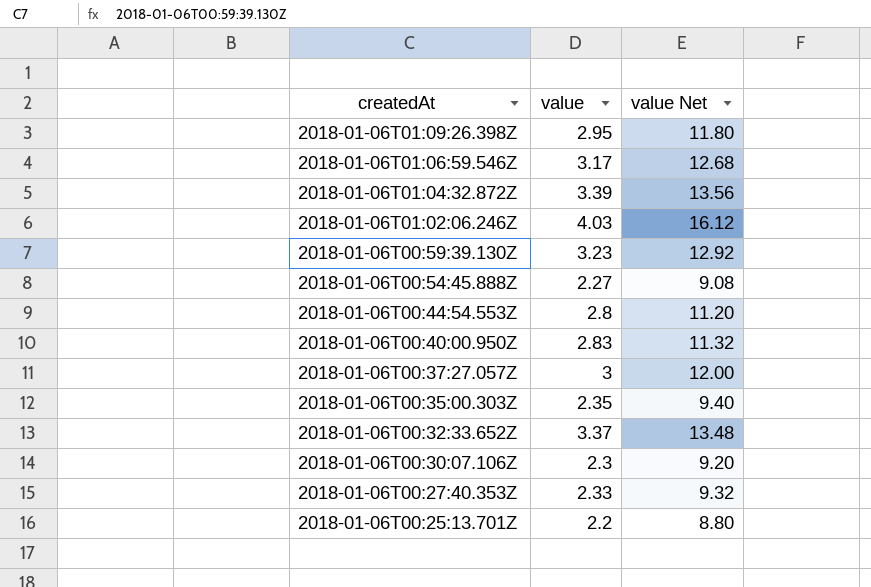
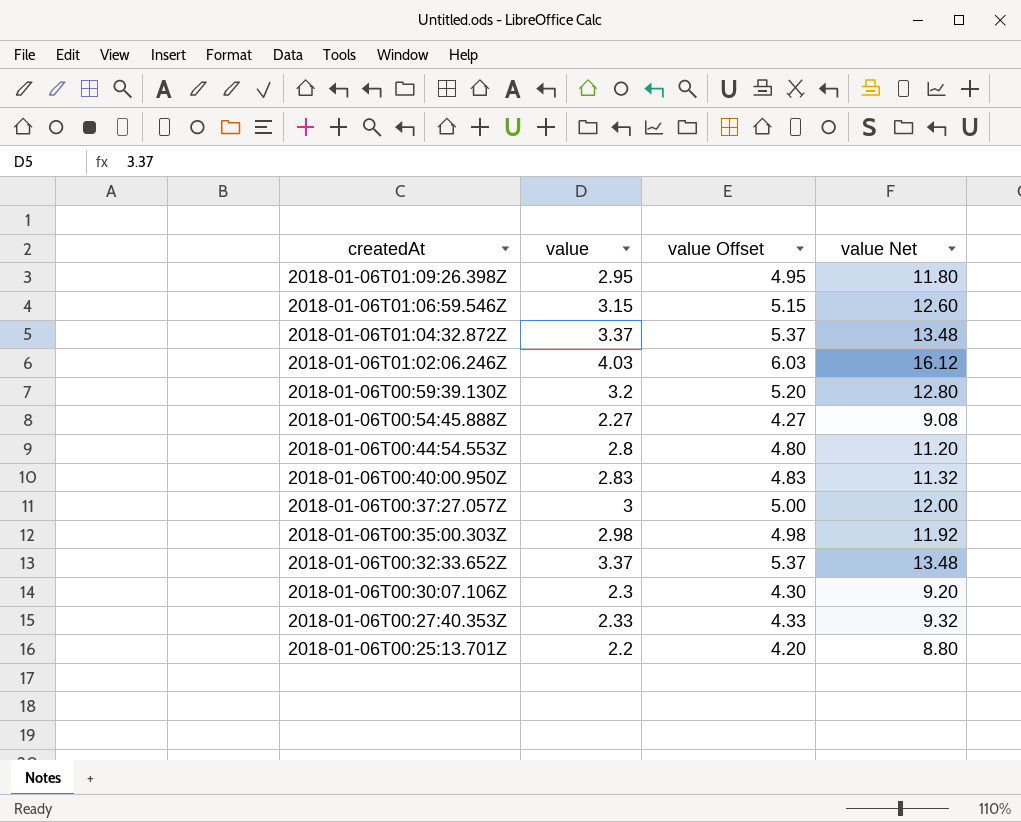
column value Offset | formula: none -> [value] + 2
2018-01-06T01:06:59.546Z | value: 3.17 -> 3.15
2018-01-06T01:06:59.546Z | value Net: 12.68 -> 12.60
2018-01-06T01:04:32.872Z | value: 3.39 -> 3.37
2018-01-06T01:04:32.872Z | value Net: 13.56 -> 13.48
2018-01-06T00:59:39.130Z | value: 3.23 -> 3.2
2018-01-06T00:59:39.130Z | value Net: 12.92 -> 12.80
2018-01-06T00:35:00.303Z | value: 2.35 -> 2.98
2018-01-06T00:35:00.303Z | value Net: 9.40 -> 11.92

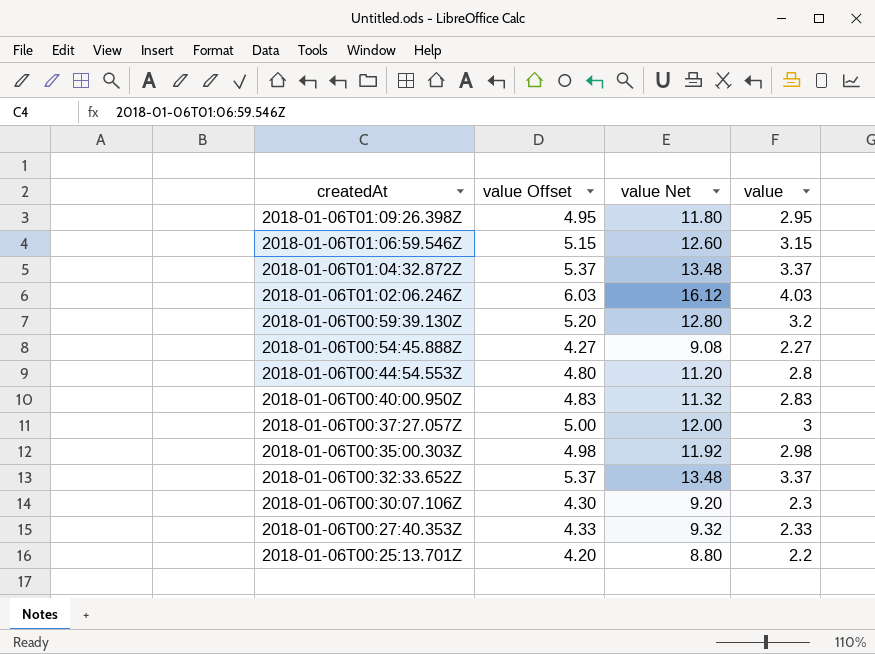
column value | position: 2 -> 4

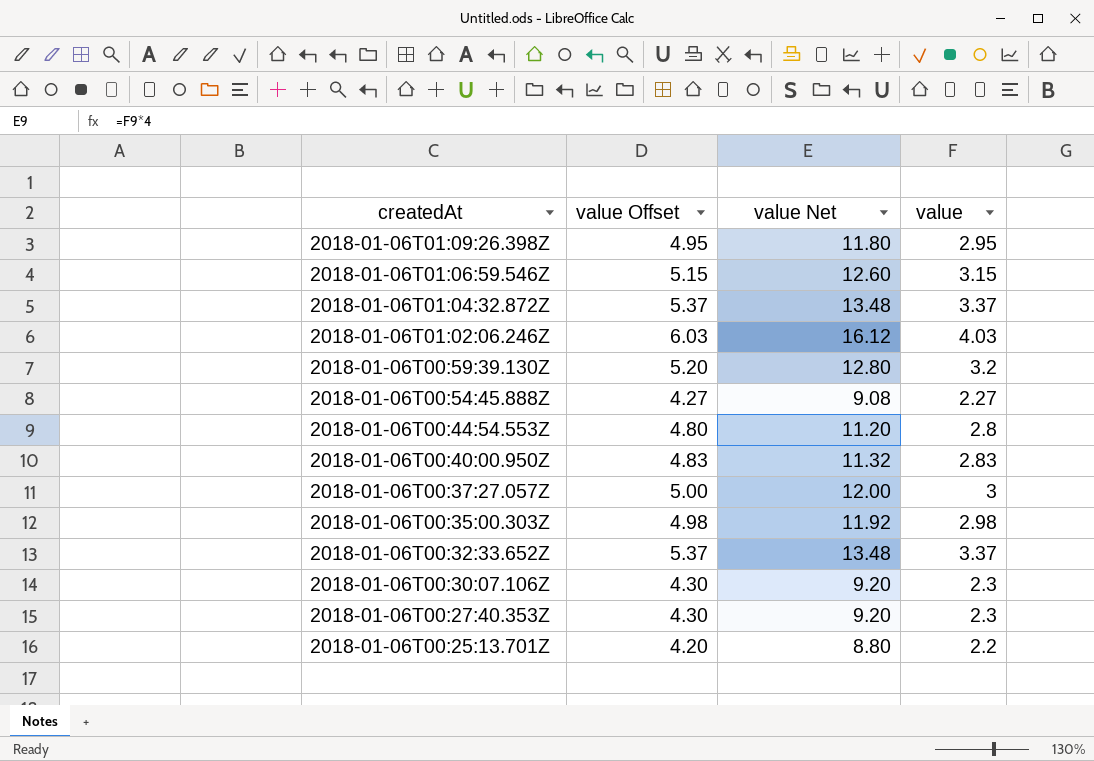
2018-01-06T00:27:40.353Z | value Offset: 4.33 -> 4.30
2018-01-06T00:27:40.353Z | value Net: 9.32 -> 9.20
2018-01-06T00:27:40.353Z | value: 2.33 -> 2.3

